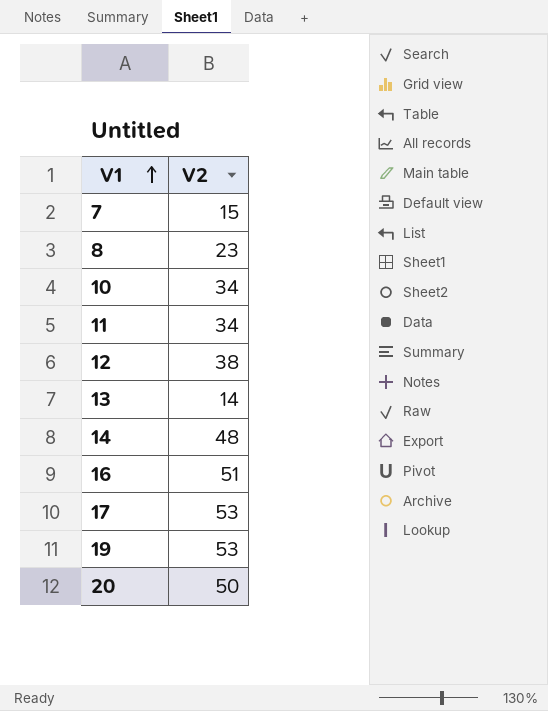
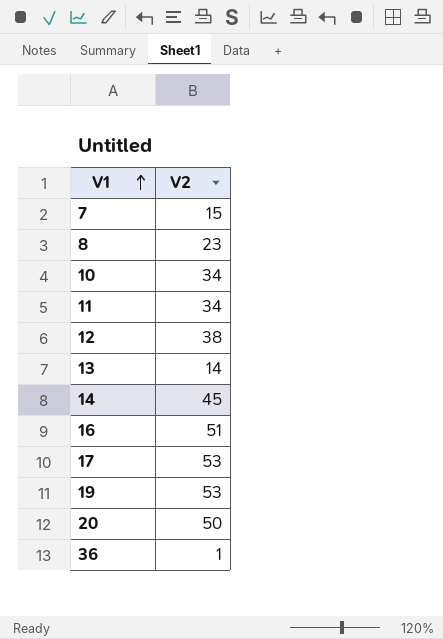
14 | V2: 48 -> 45
row 36: none -> 1

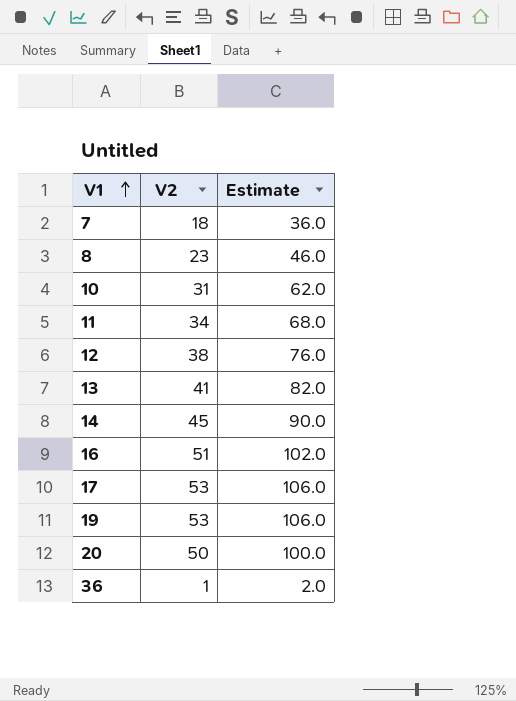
column Estimate | formula: none -> [V2] * 2
7 | V2: 15 -> 18
10 | V2: 34 -> 31
13 | V2: 14 -> 41

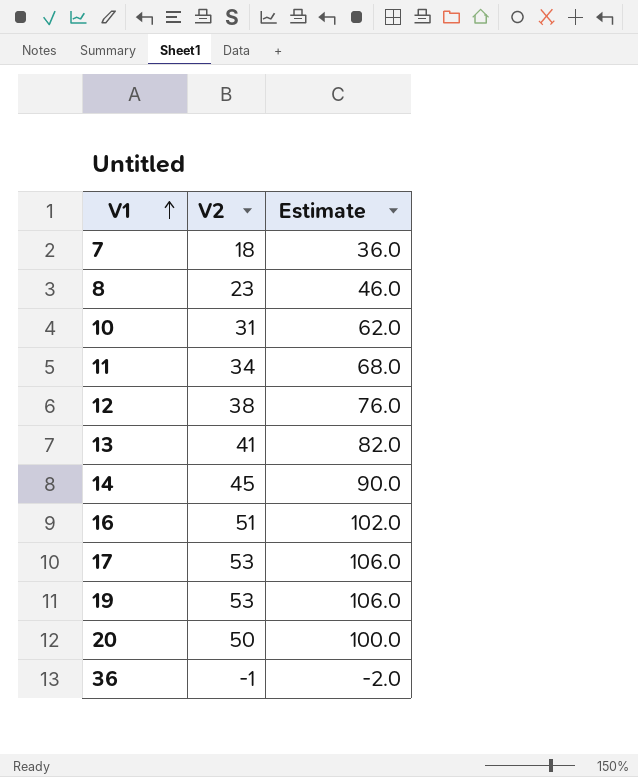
36 | V2: 1 -> -1
36 | Estimate: 2.0 -> -2.0

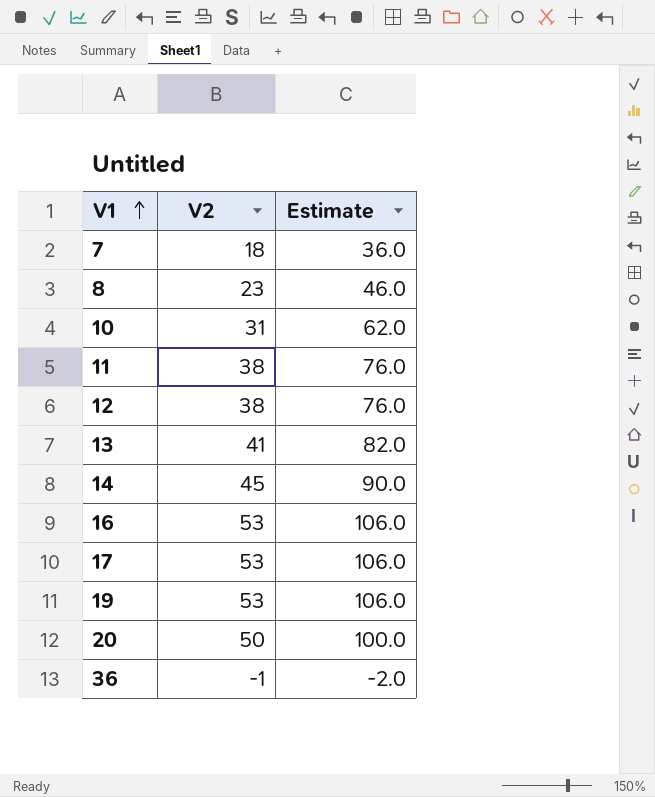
11 | V2: 34 -> 38
11 | Estimate: 68.0 -> 76.0
16 | V2: 51 -> 53
16 | Estimate: 102.0 -> 106.0

